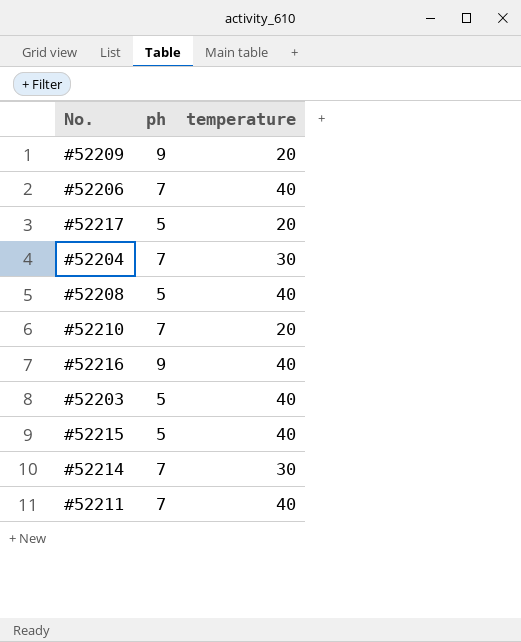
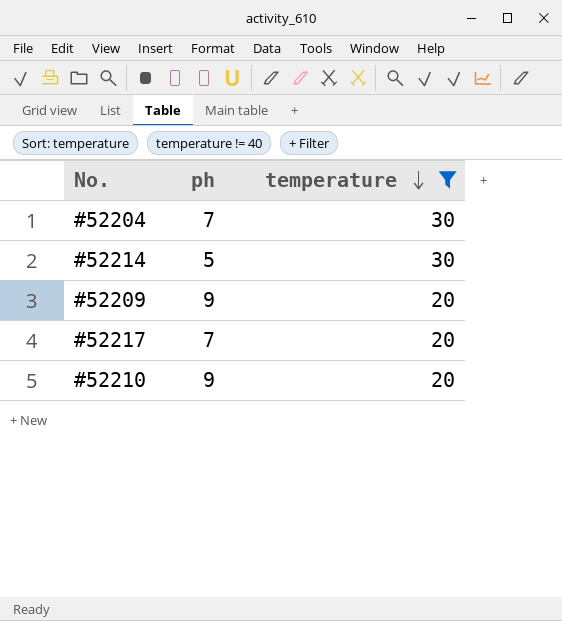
filter: none -> temperature != 40
row order: none -> temperature descending
#52214 | ph: 7 -> 5
#52217 | ph: 5 -> 7
#52210 | ph: 7 -> 9

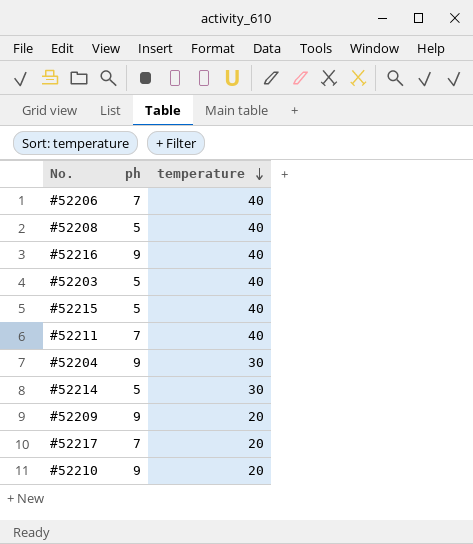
filter: temperature != 40 -> none
#52204 | ph: 7 -> 9

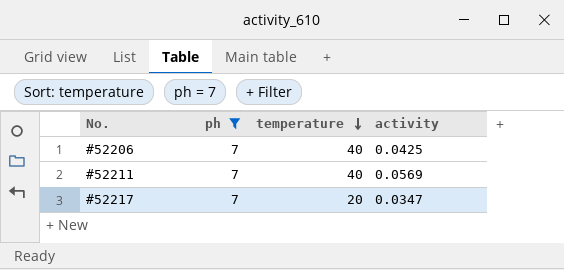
filter: none -> ph = 7
column activity | position: none -> 4

